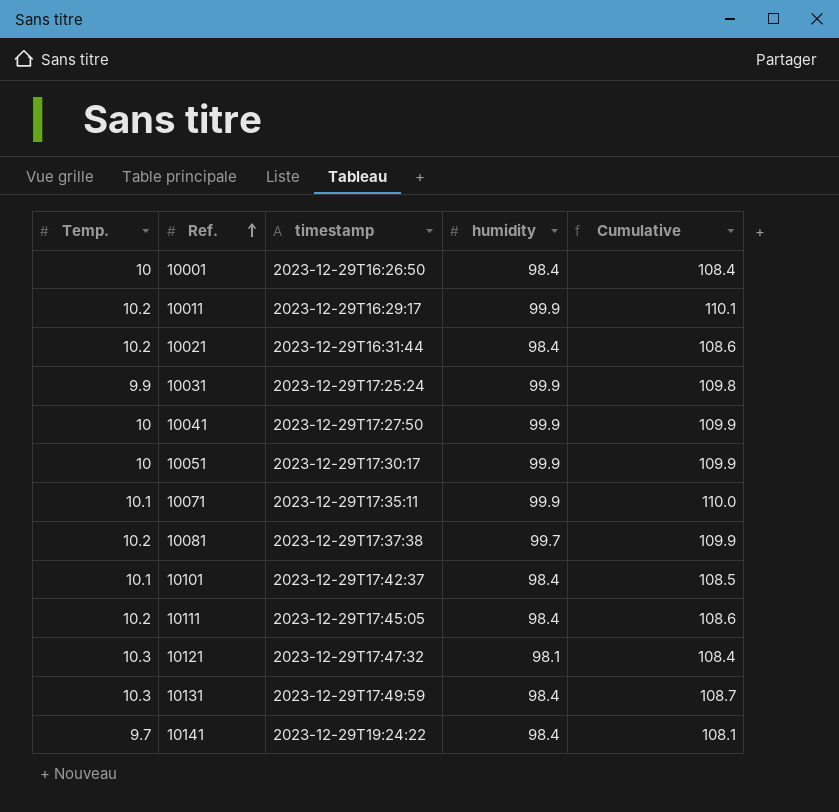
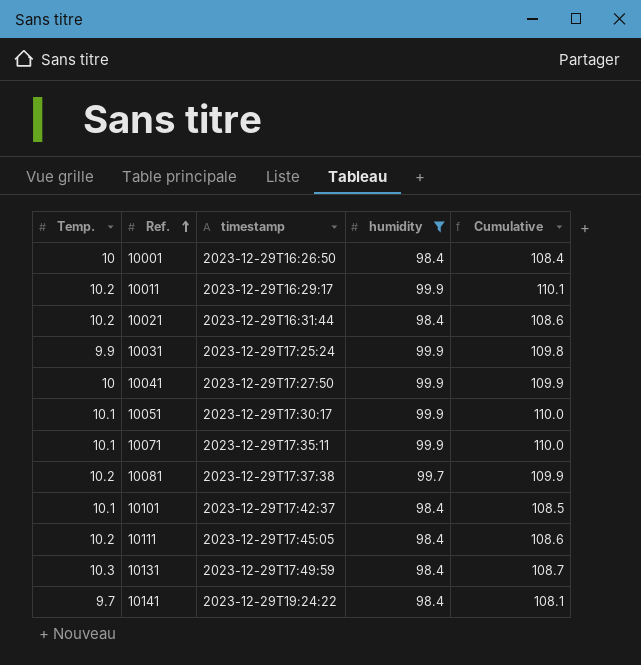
filter: none -> humidity != 98.1
10051 | Temp.: 10 -> 10.1
10051 | Cumulative: 109.9 -> 110.0

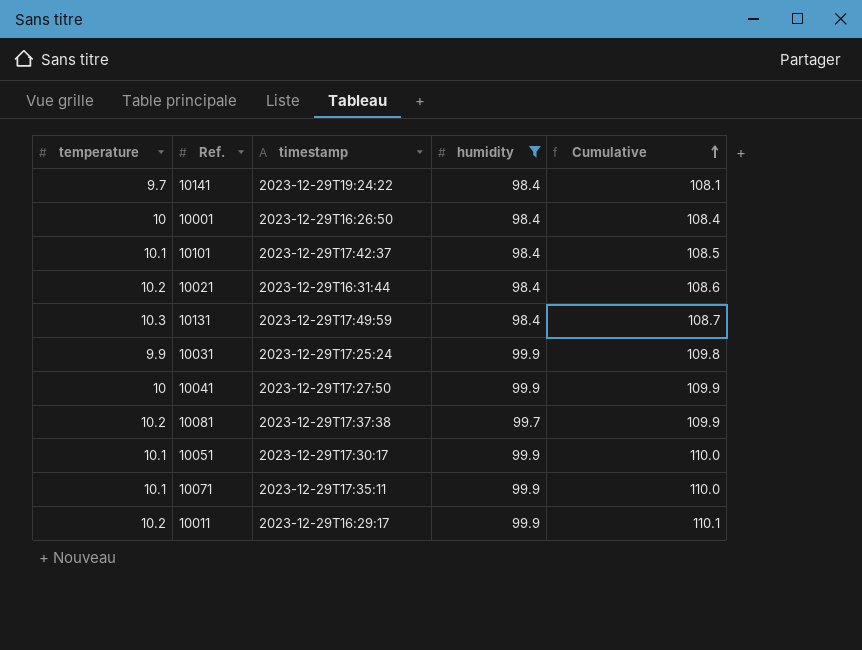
row order: Ref. ascending -> Cumulative ascending
column name: Temp. -> temperature
row 10111: 10.2 | 2023-12-29T17:45:05 | 98.4 | 108.6 -> none

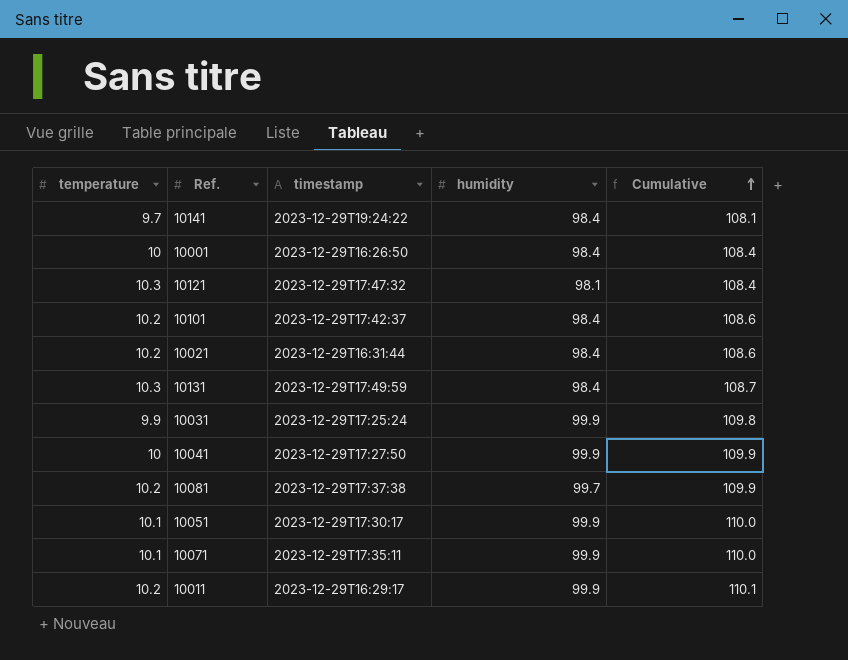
filter: humidity != 98.1 -> none
10101 | temperature: 10.1 -> 10.2
10101 | Cumulative: 108.5 -> 108.6

